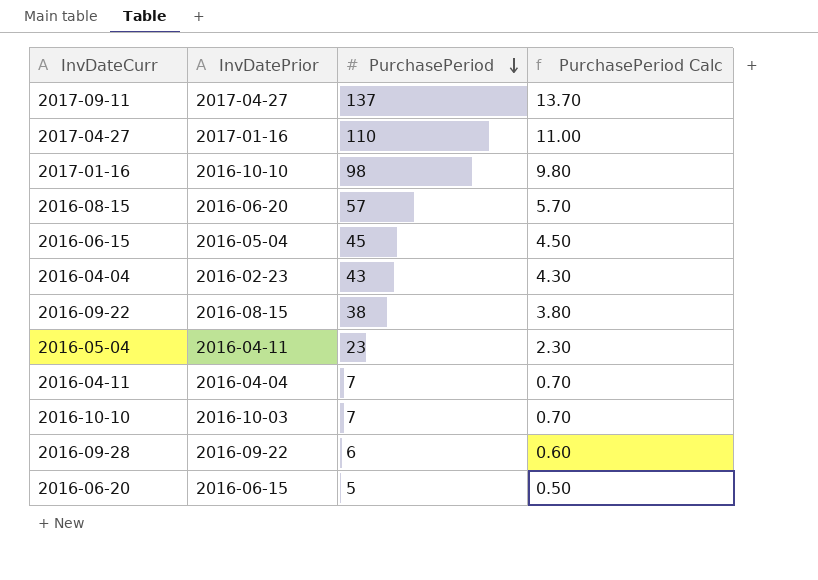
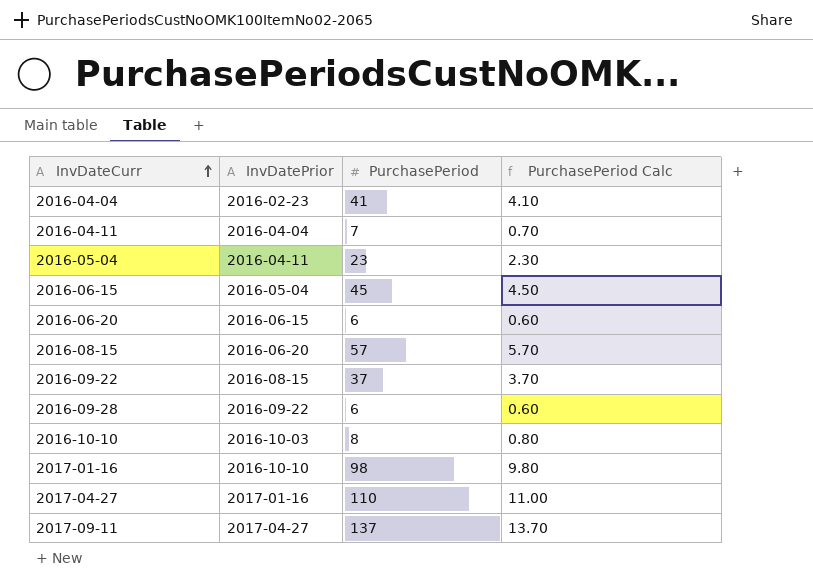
row order: PurchasePeriod descending -> InvDateCurr ascending
2016-04-04 | PurchasePeriod: 43 -> 41
2016-04-04 | PurchasePeriod Calc: 4.30 -> 4.10
2016-06-20 | PurchasePeriod: 5 -> 6
2016-06-20 | PurchasePeriod Calc: 0.50 -> 0.60
2016-09-22 | PurchasePeriod: 38 -> 37
2016-09-22 | PurchasePeriod Calc: 3.80 -> 3.70
2016-10-10 | PurchasePeriod: 7 -> 8
2016-10-10 | PurchasePeriod Calc: 0.70 -> 0.80

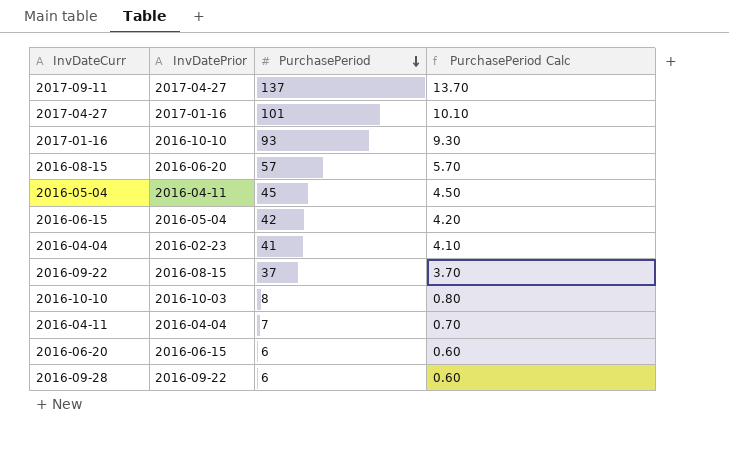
row order: InvDateCurr ascending -> PurchasePeriod descending
2017-04-27 | PurchasePeriod: 110 -> 101
2017-04-27 | PurchasePeriod Calc: 11.00 -> 10.10
2017-01-16 | PurchasePeriod: 98 -> 93
2017-01-16 | PurchasePeriod Calc: 9.80 -> 9.30
2016-05-04 | PurchasePeriod: 23 -> 45
2016-05-04 | PurchasePeriod Calc: 2.30 -> 4.50
2016-06-15 | PurchasePeriod: 45 -> 42
2016-06-15 | PurchasePeriod Calc: 4.50 -> 4.20

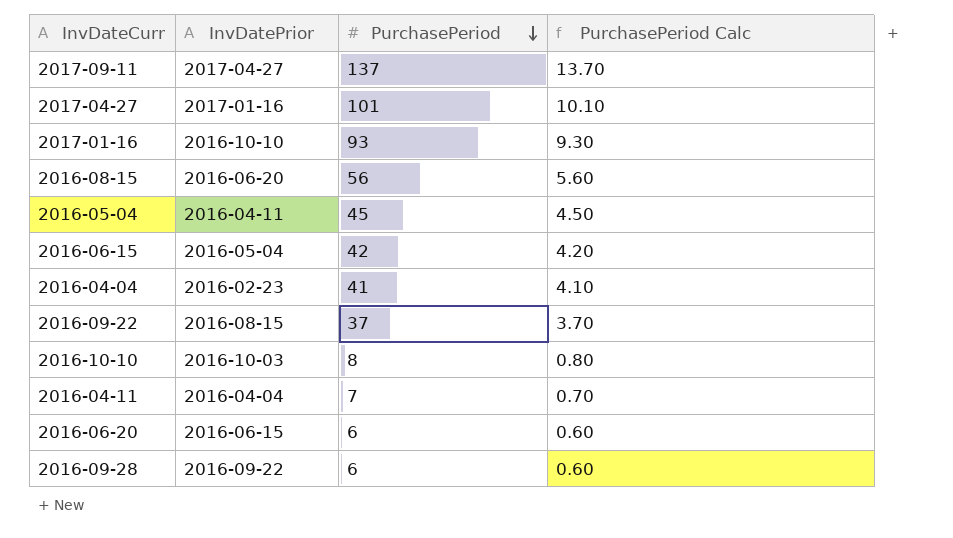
2016-08-15 | PurchasePeriod: 57 -> 56
2016-08-15 | PurchasePeriod Calc: 5.70 -> 5.60

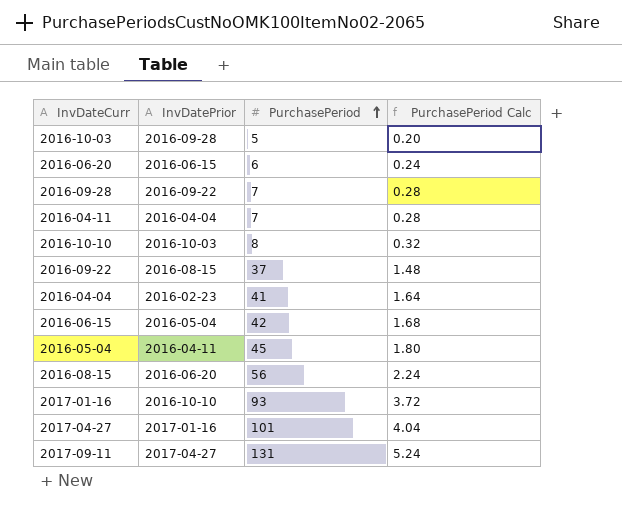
row order: PurchasePeriod descending -> PurchasePeriod ascending
column PurchasePeriod Calc | formula: [PurchasePeriod] * 0.1 -> [PurchasePeriod] * 0.04
row 2016-10-03: none -> 2016-09-28 | 5 | 0.20
2016-09-28 | PurchasePeriod: 6 -> 7
2017-09-11 | PurchasePeriod: 137 -> 131

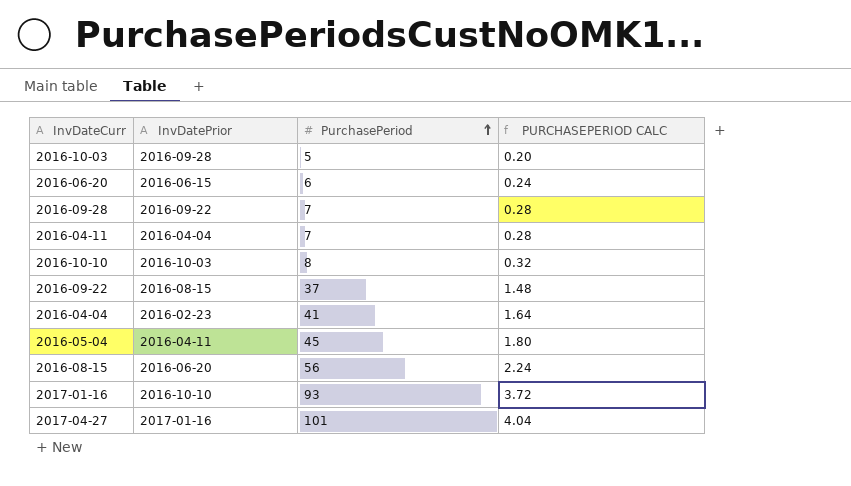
column name: PurchasePeriod Calc -> PURCHASEPERIOD CALC
row 2016-06-15: 2016-05-04 | 42 | 1.68 -> none
row 2017-09-11: 2017-04-27 | 131 | 5.24 -> none

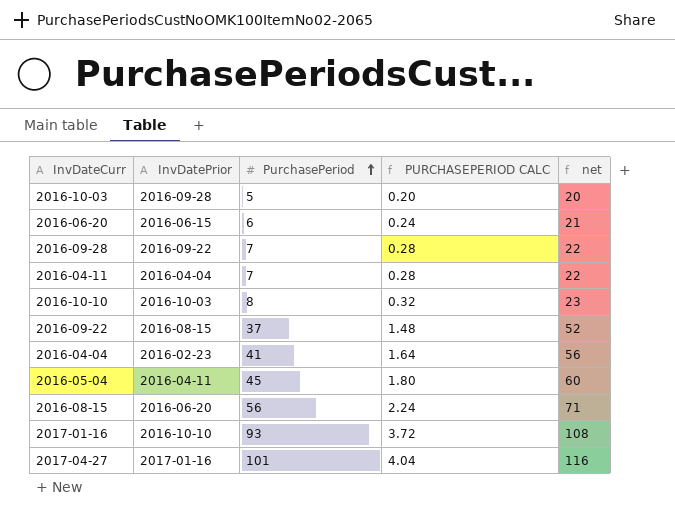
column net | formula: none -> [PurchasePeriod] + 15

